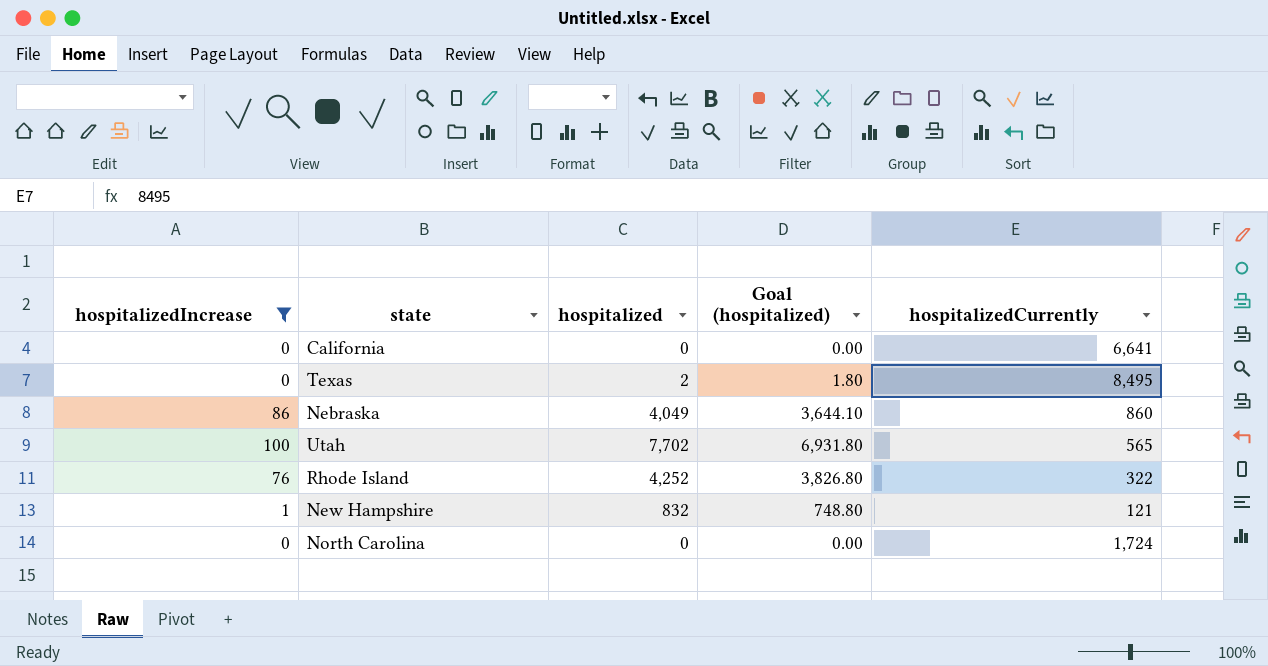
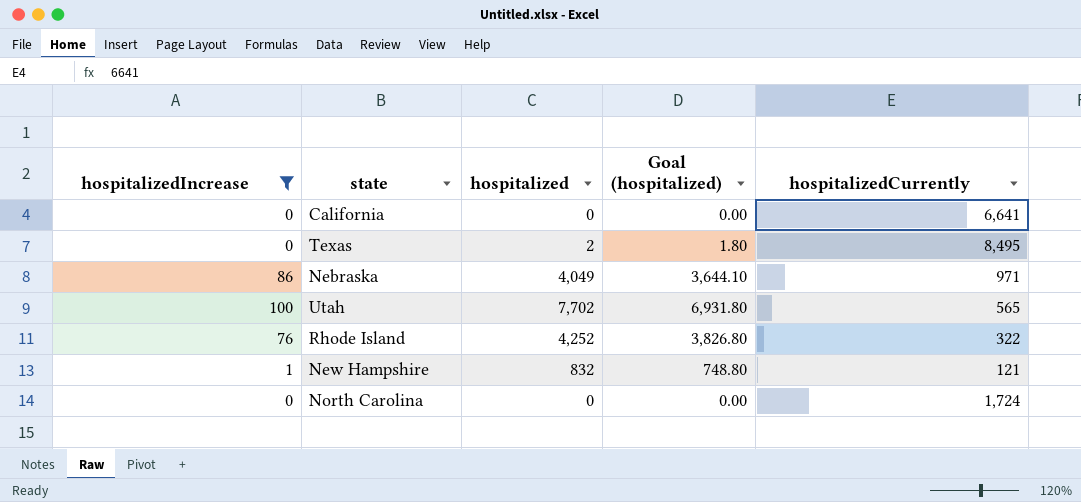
Nebraska | hospitalizedCurrently: 860 -> 971

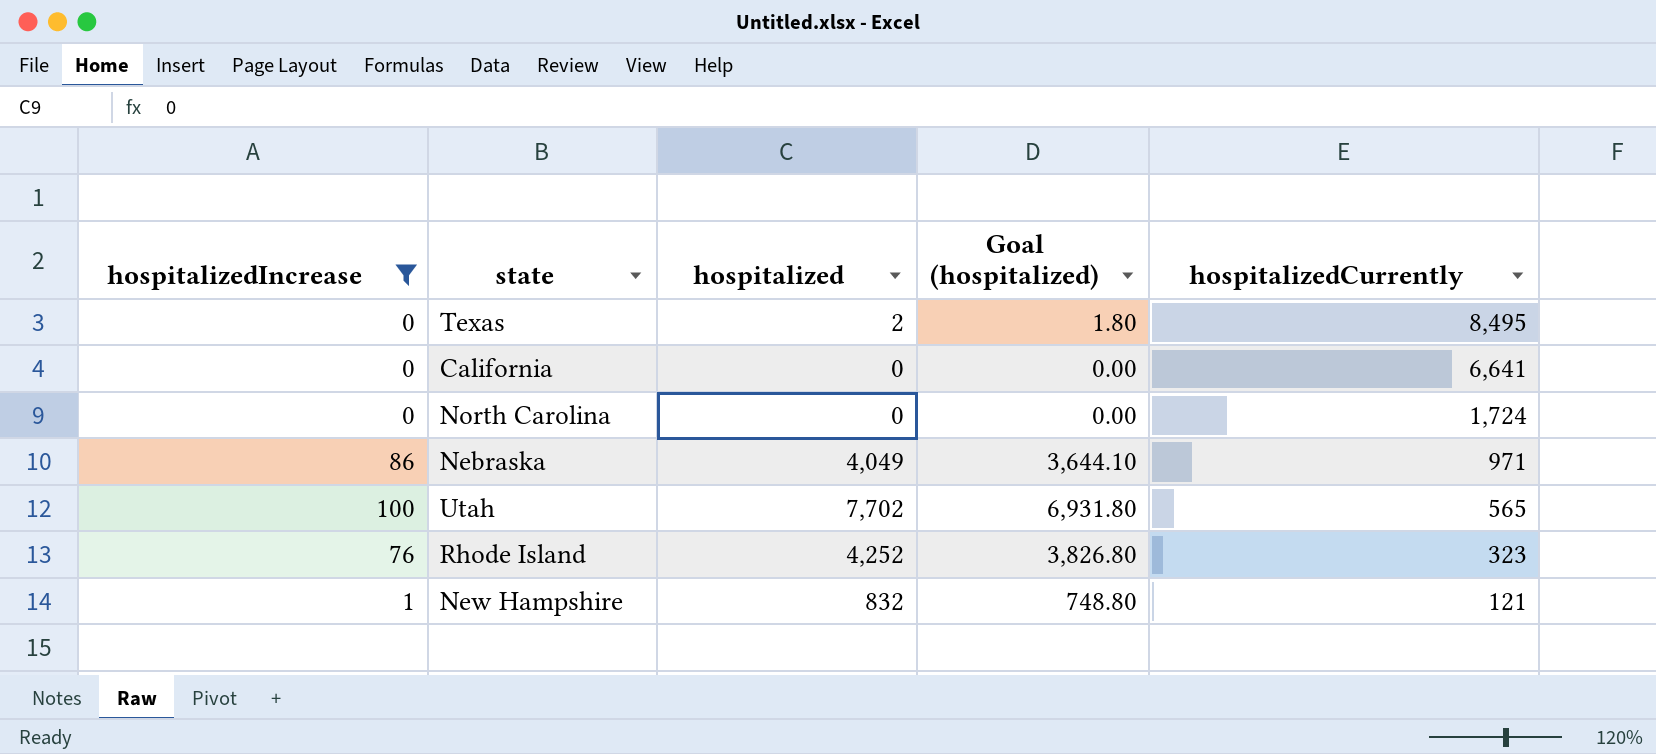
row order: none -> hospitalizedCurrently descending
Rhode Island | hospitalizedCurrently: 322 -> 323

